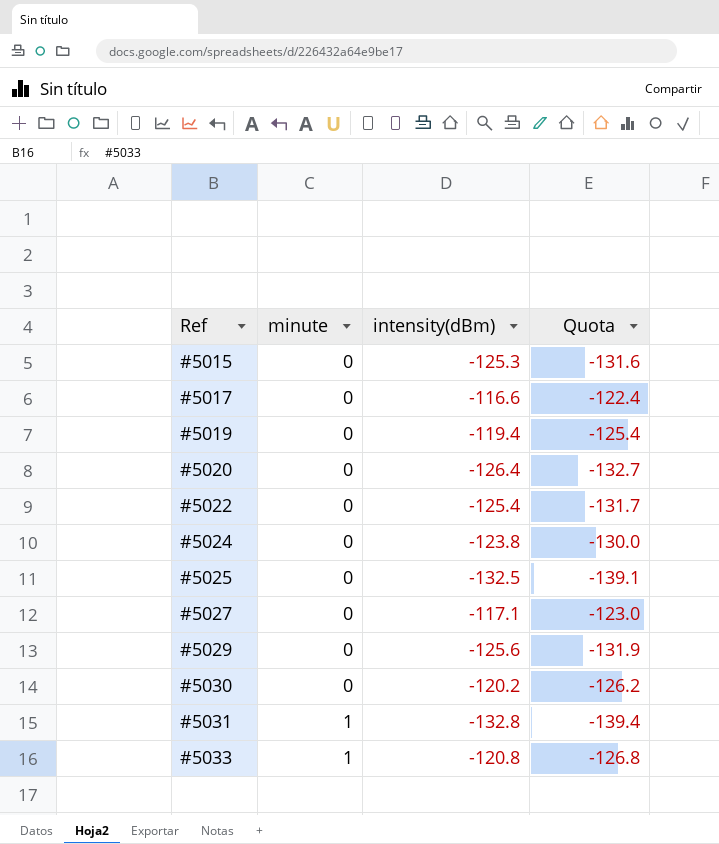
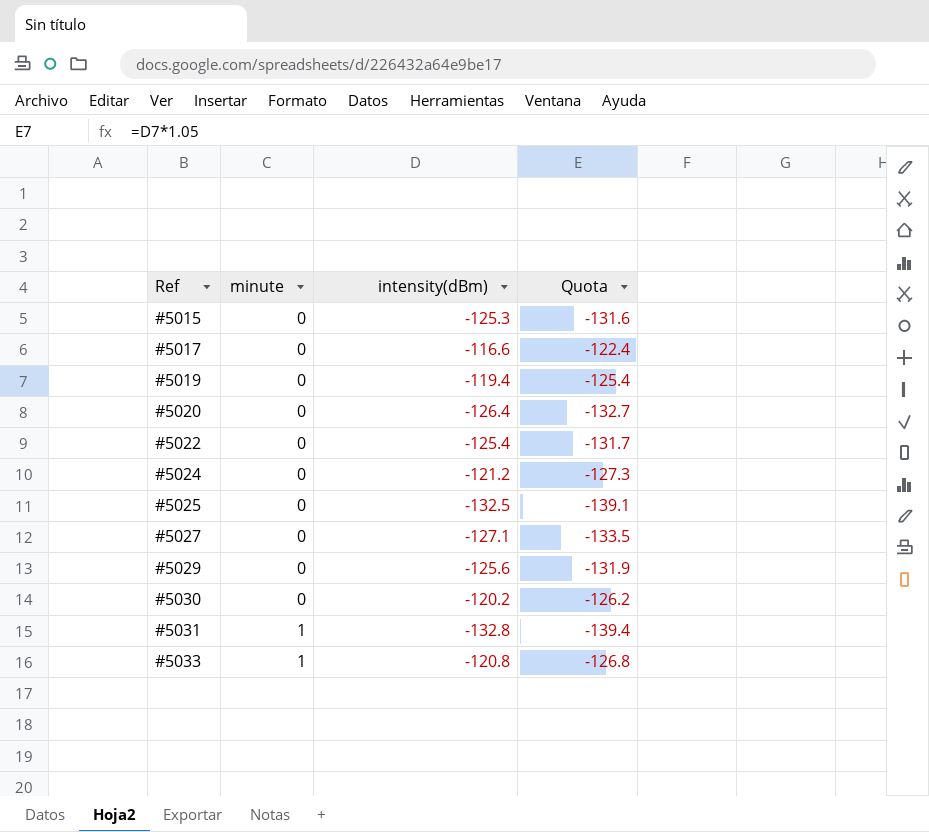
#5024 | intensity(dBm): -123.8 -> -121.2
#5024 | Quota: -130.0 -> -127.3
#5027 | intensity(dBm): -117.1 -> -127.1
#5027 | Quota: -123.0 -> -133.5

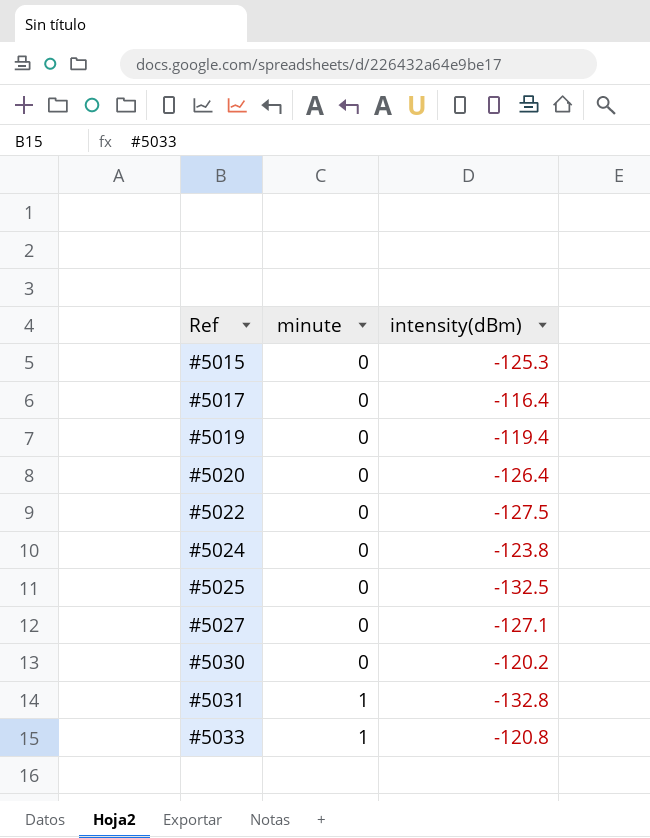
column Quota | formula: [intensity(dBm)] * 1.05 -> none
row #5029: 0 | -125.6 | -131.9 -> none
#5017 | intensity(dBm): -116.6 -> -116.4
#5022 | intensity(dBm): -125.4 -> -127.5
#5024 | intensity(dBm): -121.2 -> -123.8

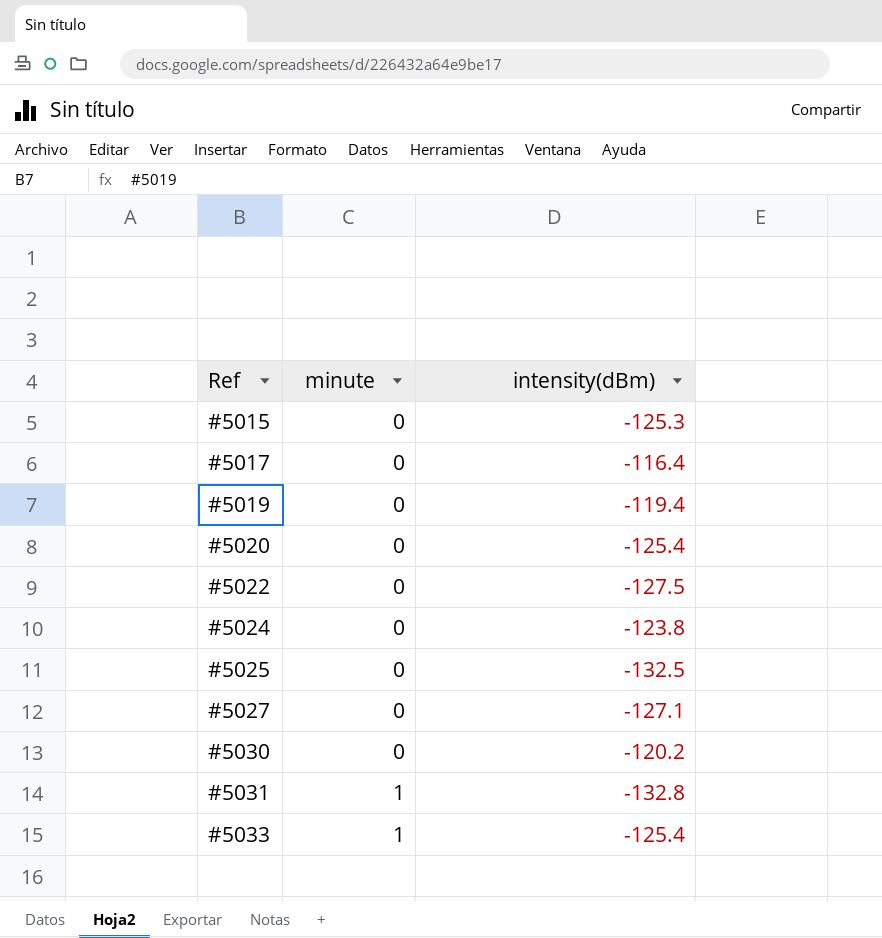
#5020 | intensity(dBm): -126.4 -> -125.4
#5033 | intensity(dBm): -120.8 -> -125.4

